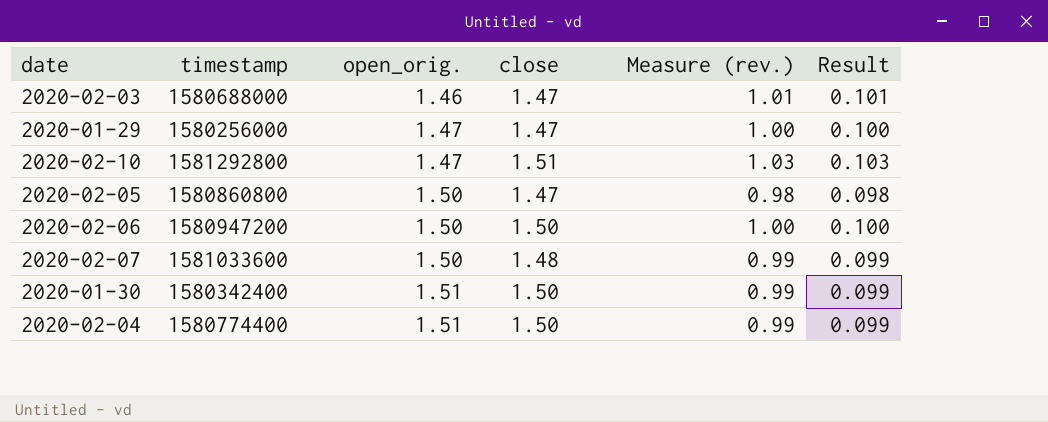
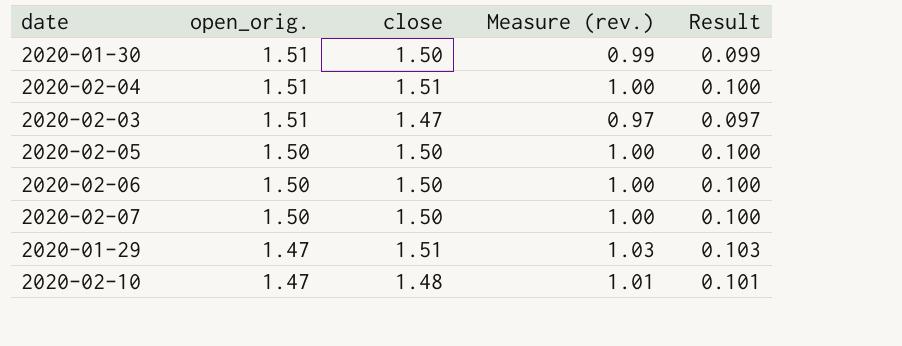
row order: open_orig. ascending -> open_orig. descending
column timestamp | position: 2 -> none
2020-02-04 | close: 1.50 -> 1.51
2020-02-04 | Measure (rev.): 0.99 -> 1.00
2020-02-04 | Result: 0.099 -> 0.100
2020-02-03 | open_orig.: 1.46 -> 1.51
2020-02-03 | Measure (rev.): 1.01 -> 0.97
2020-02-03 | Result: 0.101 -> 0.097
2020-02-05 | close: 1.47 -> 1.50
2020-02-05 | Measure (rev.): 0.98 -> 1.00
2020-02-05 | Result: 0.098 -> 0.100
2020-02-07 | close: 1.48 -> 1.50
2020-02-07 | Measure (rev.): 0.99 -> 1.00
2020-02-07 | Result: 0.099 -> 0.100
2020-01-29 | close: 1.47 -> 1.51
2020-01-29 | Measure (rev.): 1.00 -> 1.03
2020-01-29 | Result: 0.100 -> 0.103
2020-02-10 | close: 1.51 -> 1.48
2020-02-10 | Measure (rev.): 1.03 -> 1.01
2020-02-10 | Result: 0.103 -> 0.101

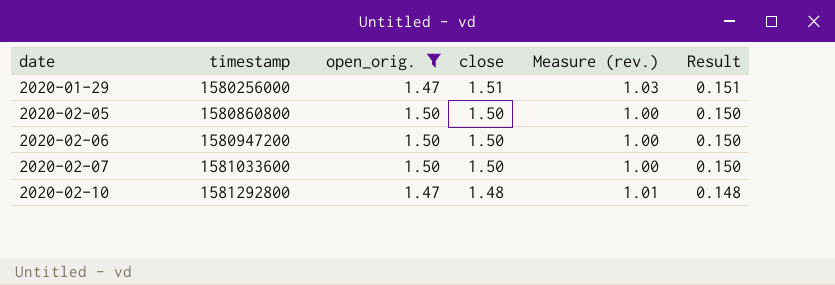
filter: none -> open_orig. != 1.51
row order: open_orig. descending -> date ascending
column timestamp | position: none -> 2
column Result | formula: [Measure (rev.)] * 0.1 -> [close] * 0.1

